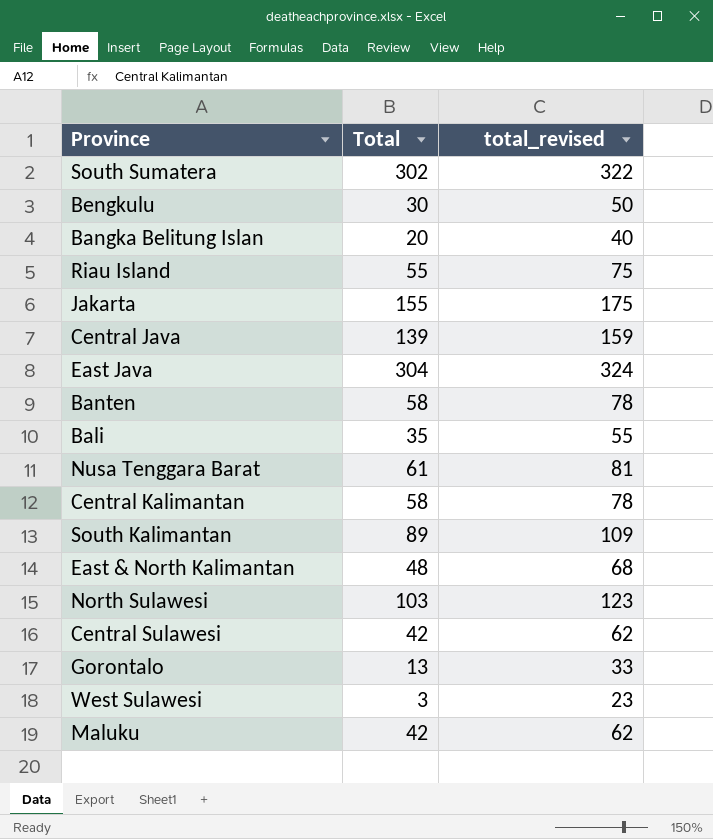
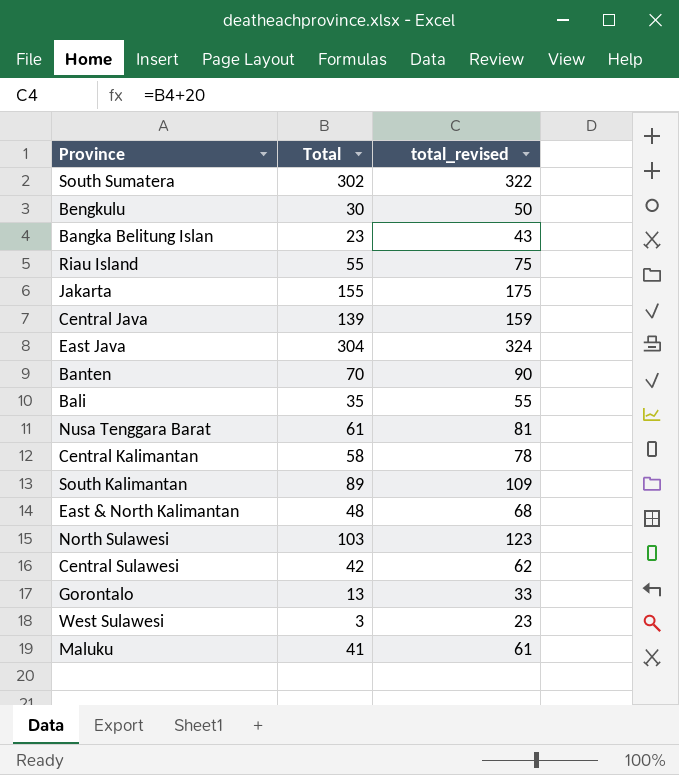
Bangka Belitung Islan | Total: 20 -> 23
Bangka Belitung Islan | total_revised: 40 -> 43
Banten | Total: 58 -> 70
Banten | total_revised: 78 -> 90
Maluku | Total: 42 -> 41
Maluku | total_revised: 62 -> 61

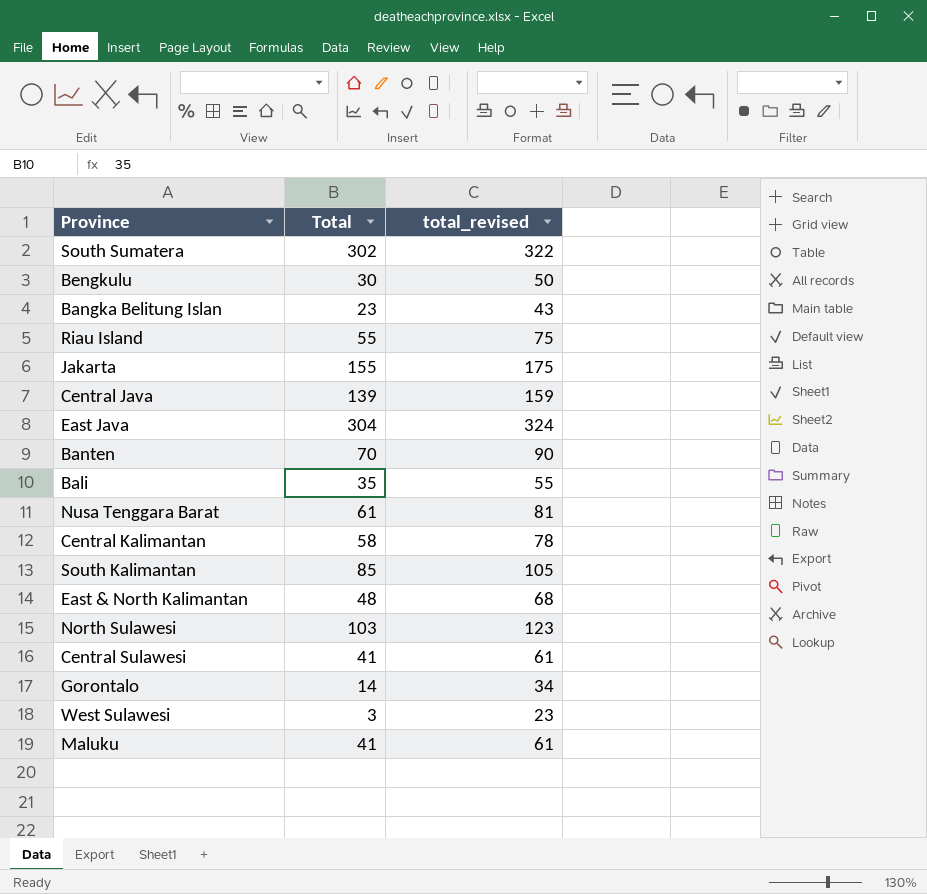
South Kalimantan | Total: 89 -> 85
South Kalimantan | total_revised: 109 -> 105
Central Sulawesi | Total: 42 -> 41
Central Sulawesi | total_revised: 62 -> 61
Gorontalo | Total: 13 -> 14
Gorontalo | total_revised: 33 -> 34

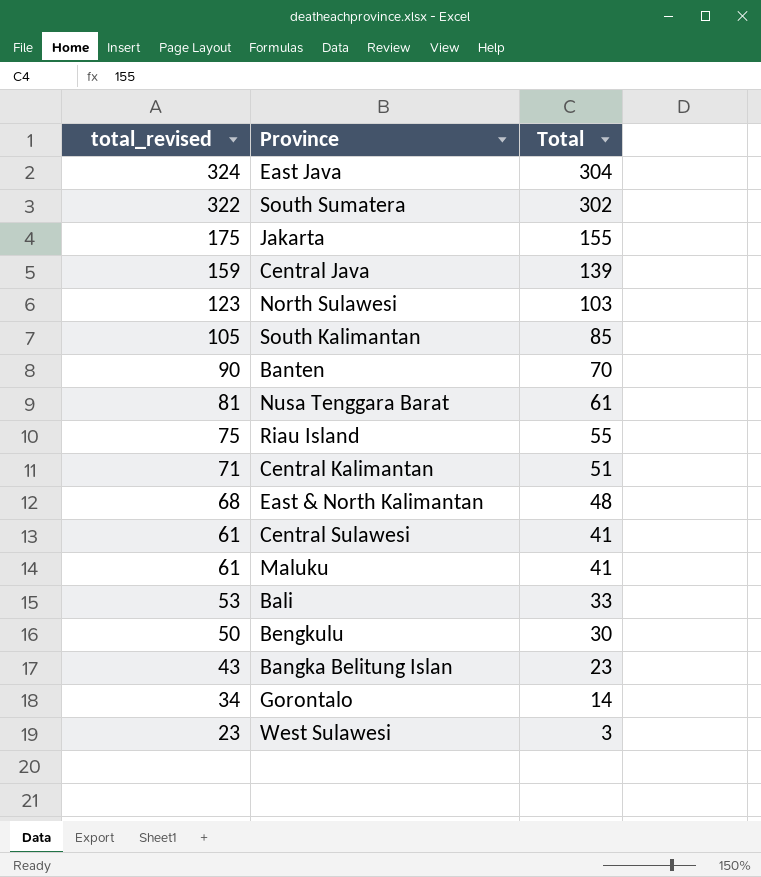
row order: none -> total_revised descending
column total_revised | position: 3 -> 1
Central Kalimantan | total_revised: 78 -> 71
Central Kalimantan | Total: 58 -> 51
Bali | total_revised: 55 -> 53
Bali | Total: 35 -> 33

